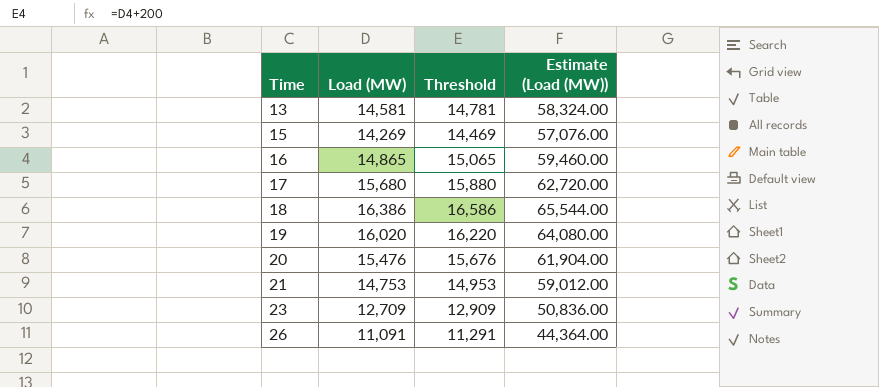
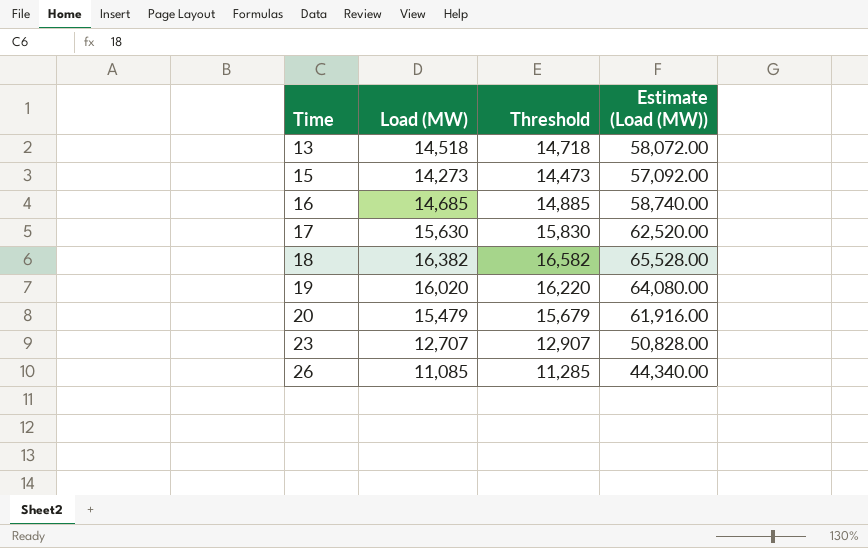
row 21: 14,753 | 14,953 | 59,012.00 -> none
13 | Load (MW): 14,581 -> 14,518
13 | Threshold: 14,781 -> 14,718
13 | Estimate (Load (MW)): 58,324.00 -> 58,072.00
15 | Load (MW): 14,269 -> 14,273
15 | Threshold: 14,469 -> 14,473
15 | Estimate (Load (MW)): 57,076.00 -> 57,092.00
16 | Load (MW): 14,865 -> 14,685
16 | Threshold: 15,065 -> 14,885
16 | Estimate (Load (MW)): 59,460.00 -> 58,740.00
17 | Load (MW): 15,680 -> 15,630
17 | Threshold: 15,880 -> 15,830
17 | Estimate (Load (MW)): 62,720.00 -> 62,520.00
18 | Load (MW): 16,386 -> 16,382
18 | Threshold: 16,586 -> 16,582
18 | Estimate (Load (MW)): 65,544.00 -> 65,528.00
20 | Load (MW): 15,476 -> 15,479
20 | Threshold: 15,676 -> 15,679
20 | Estimate (Load (MW)): 61,904.00 -> 61,916.00
23 | Load (MW): 12,709 -> 12,707
23 | Threshold: 12,909 -> 12,907
23 | Estimate (Load (MW)): 50,836.00 -> 50,828.00
26 | Load (MW): 11,091 -> 11,085
26 | Threshold: 11,291 -> 11,285
26 | Estimate (Load (MW)): 44,364.00 -> 44,340.00

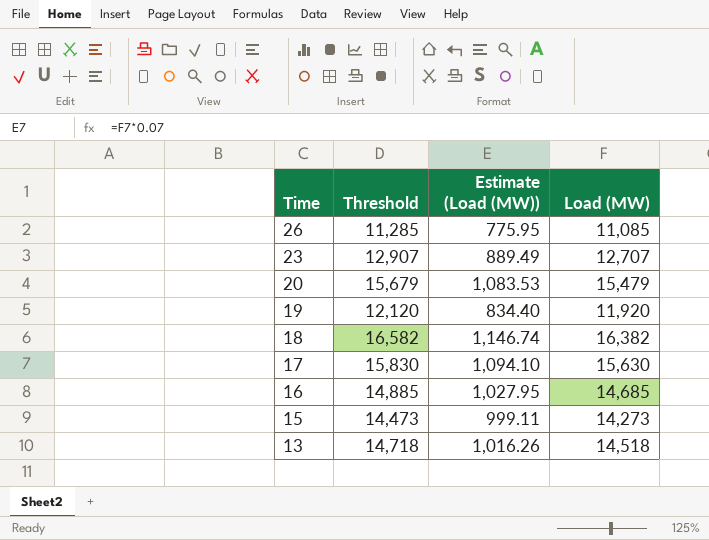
row order: Time ascending -> Time descending
column Estimate (Load (MW)) | formula: [Load (MW)] * 4 -> [Load (MW)] * 0.07
column Load (MW) | position: 2 -> 4
19 | Threshold: 16,220 -> 12,120
19 | Load (MW): 16,020 -> 11,920

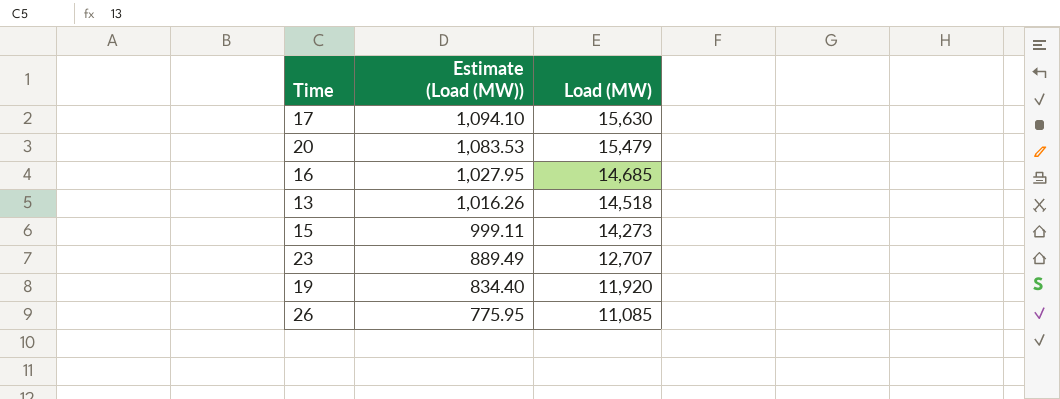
row order: Time descending -> Estimate (Load (MW)) descending
column Threshold | formula: [Load (MW)] + 200 -> none
row 18: 16,582 | 1,146.74 | 16,382 -> none

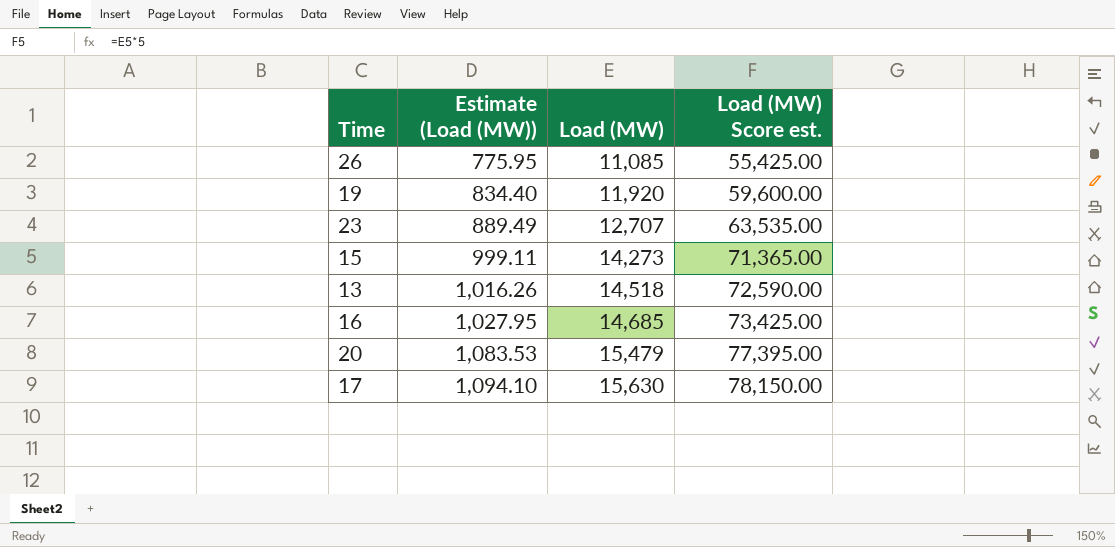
row order: Estimate (Load (MW)) descending -> Estimate (Load (MW)) ascending
column Load (MW) Score est. | formula: none -> [Load (MW)] * 5

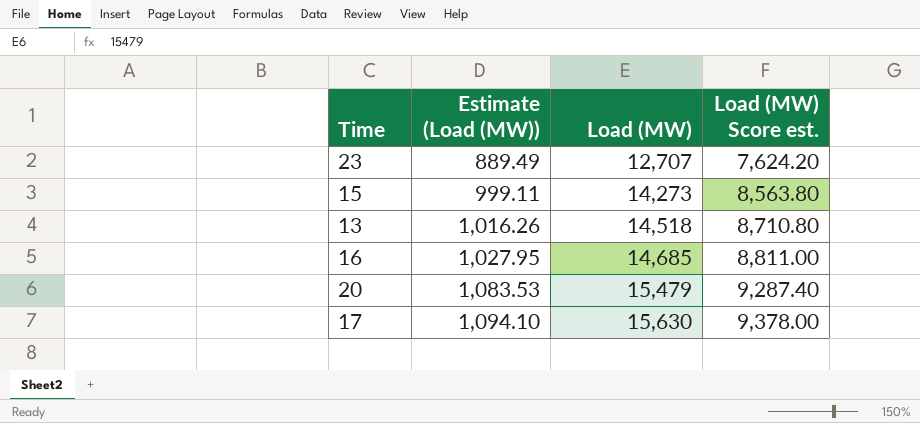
column Load (MW) Score est. | formula: [Load (MW)] * 5 -> [Load (MW)] * 0.6
row 26: 775.95 | 11,085 | 55,425.00 -> none
row 19: 834.40 | 11,920 | 59,600.00 -> none

